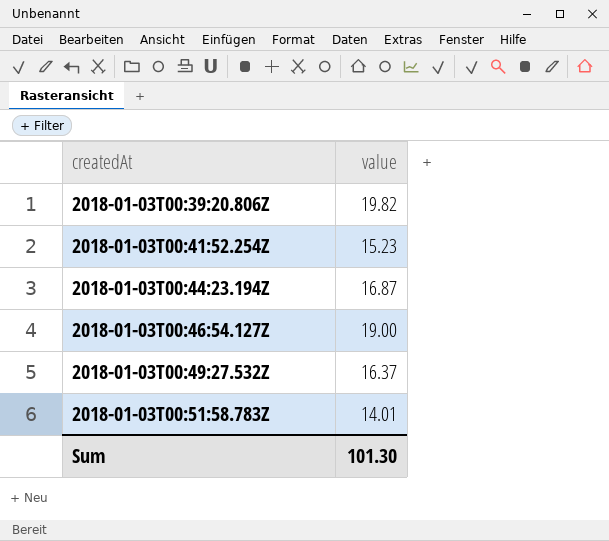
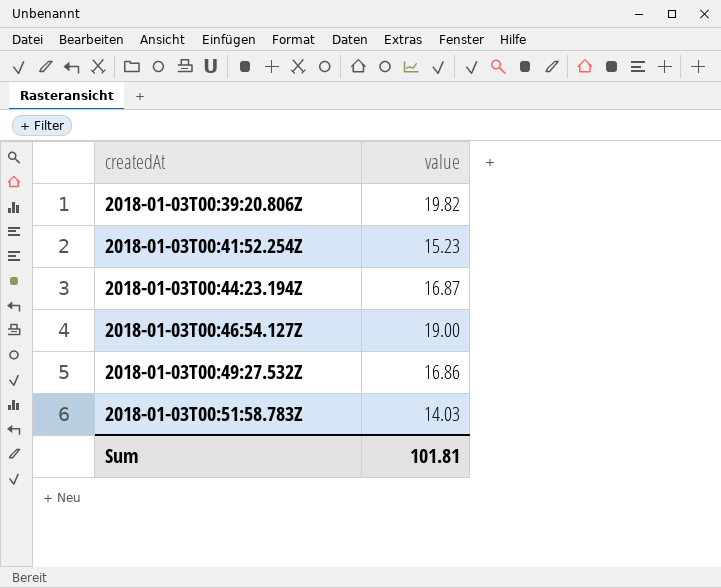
2018-01-03T00:49:27.532Z | value: 16.37 -> 16.86
2018-01-03T00:51:58.783Z | value: 14.01 -> 14.03
Sum | value: 101.30 -> 101.81

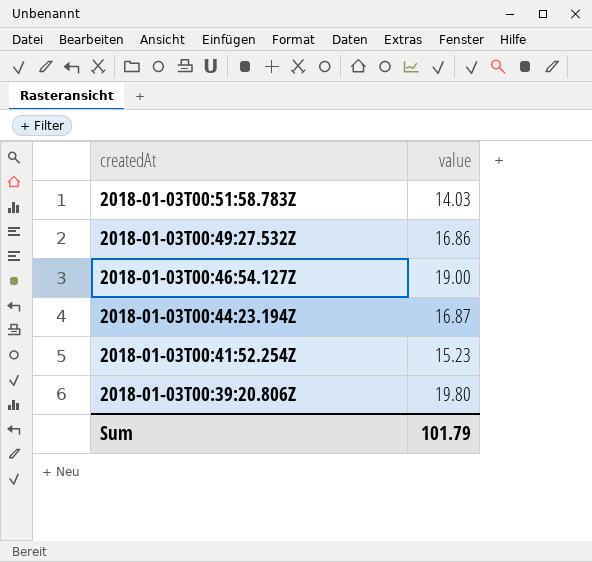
row order: createdAt ascending -> createdAt descending
2018-01-03T00:39:20.806Z | value: 19.82 -> 19.80
Sum | value: 101.81 -> 101.79

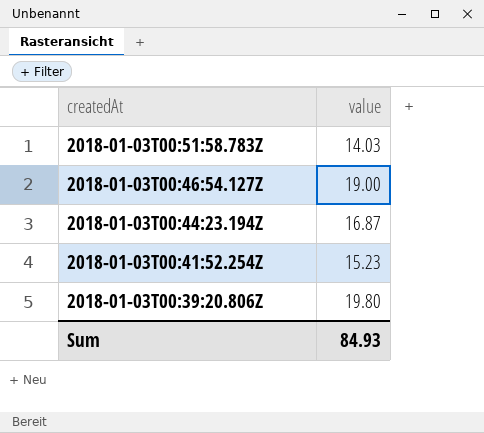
row 2018-01-03T00:49:27.532Z: 16.86 -> none
Sum | value: 101.79 -> 84.93

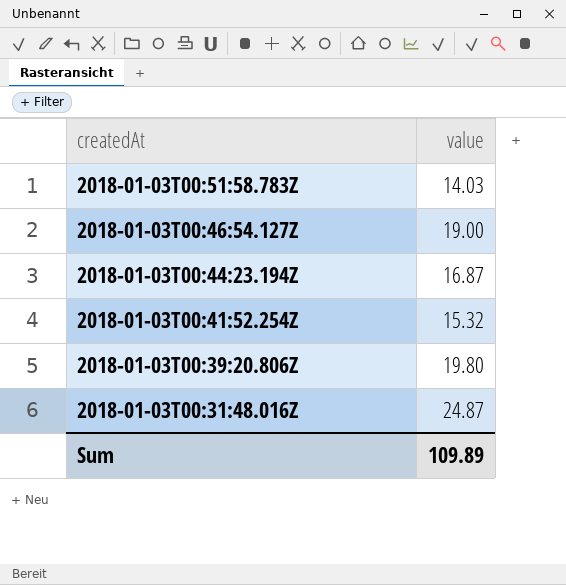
2018-01-03T00:41:52.254Z | value: 15.23 -> 15.32
row 2018-01-03T00:31:48.016Z: none -> 24.87
Sum | value: 84.93 -> 109.89

